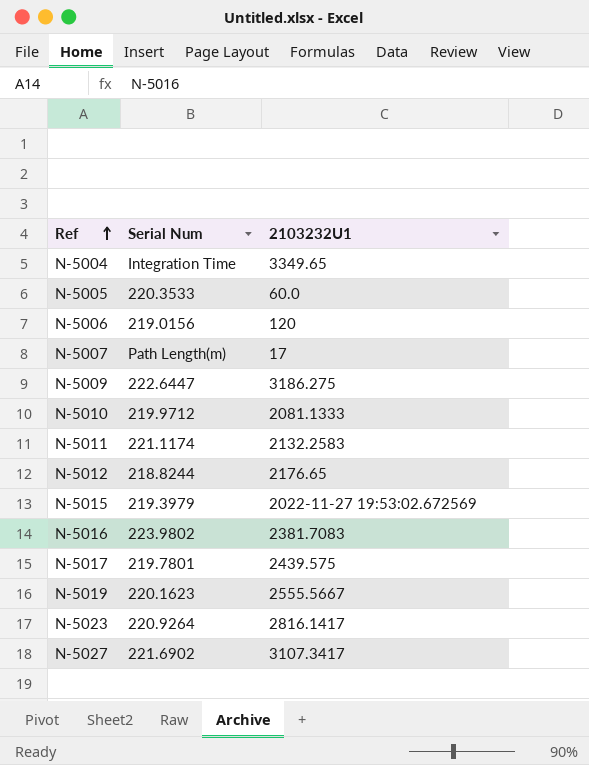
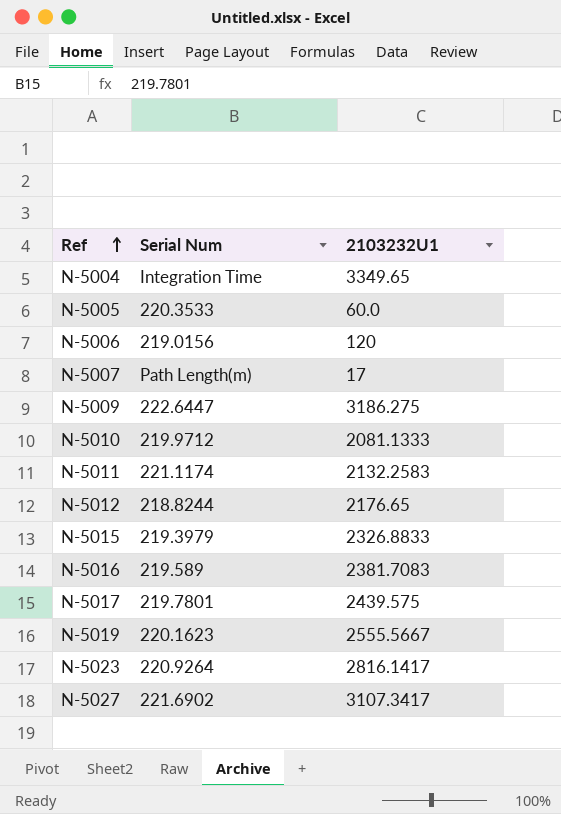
N-5015 | 2103232U1: 2022-11-27 19:53:02.672569 -> 2326.8833
N-5016 | Serial Num: 223.9802 -> 219.589

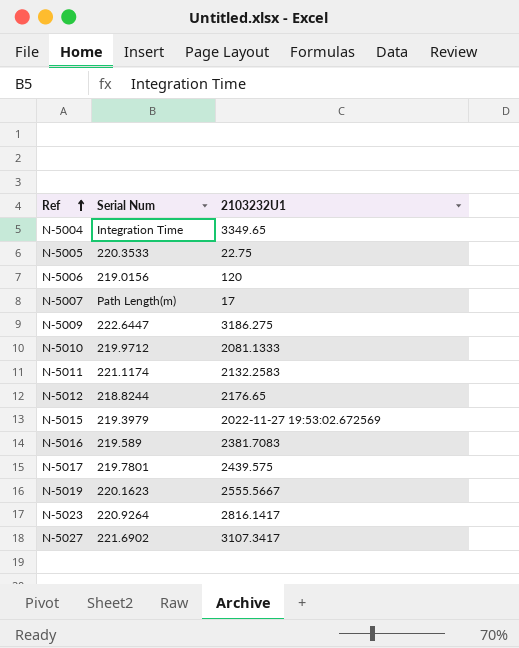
N-5005 | 2103232U1: 60.0 -> 22.75
N-5015 | 2103232U1: 2326.8833 -> 2022-11-27 19:53:02.672569

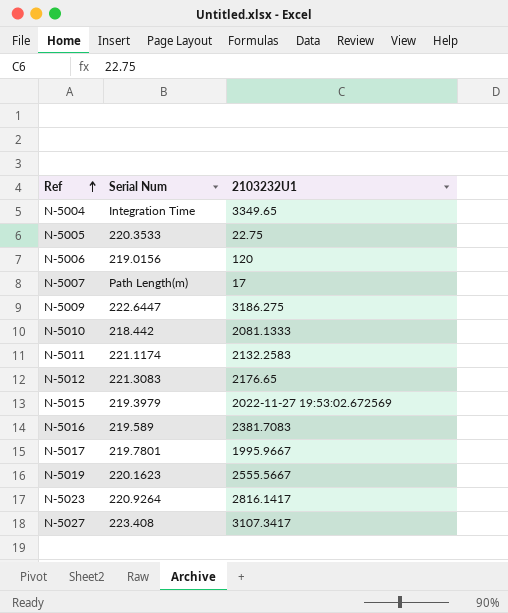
N-5010 | Serial Num: 219.9712 -> 218.442
N-5012 | Serial Num: 218.8244 -> 221.3083
N-5017 | 2103232U1: 2439.575 -> 1995.9667
N-5027 | Serial Num: 221.6902 -> 223.408

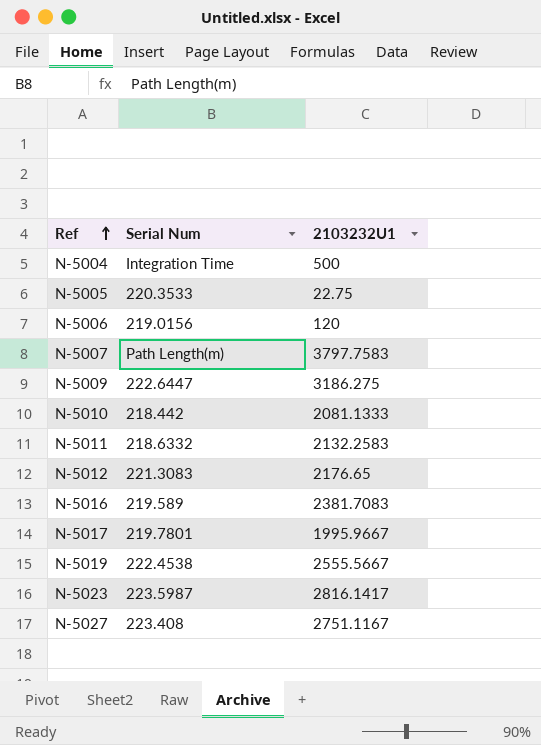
row N-5015: 219.3979 | 2022-11-27 19:53:02.672569 -> none
N-5004 | 2103232U1: 3349.65 -> 500
N-5007 | 2103232U1: 17 -> 3797.7583
N-5011 | Serial Num: 221.1174 -> 218.6332
N-5019 | Serial Num: 220.1623 -> 222.4538
N-5023 | Serial Num: 220.9264 -> 223.5987
N-5027 | 2103232U1: 3107.3417 -> 2751.1167

